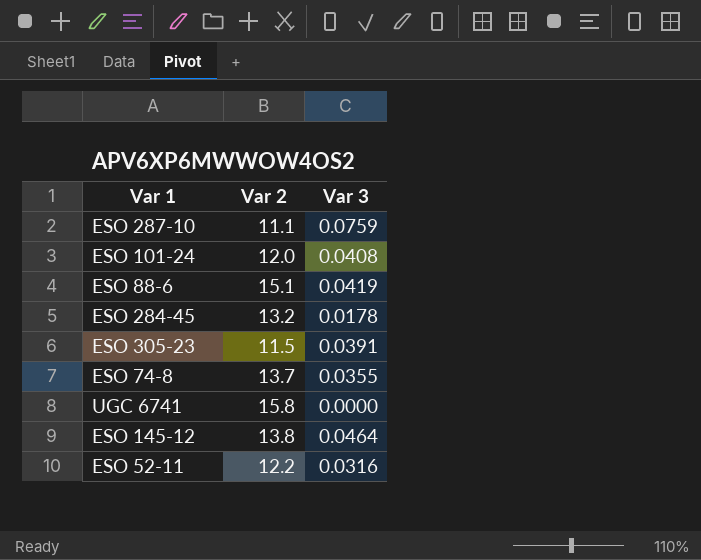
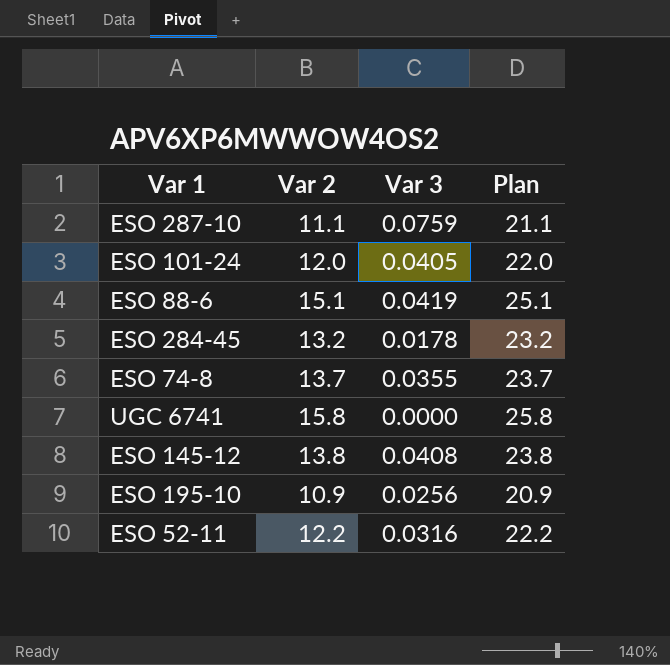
column Plan | formula: none -> [Var 2] + 10
row ESO 305-23: 11.5 | 0.0391 -> none
ESO 101-24 | Var 3: 0.0408 -> 0.0405
ESO 145-12 | Var 3: 0.0464 -> 0.0408
row ESO 195-10: none -> 10.9 | 0.0256 | 20.9

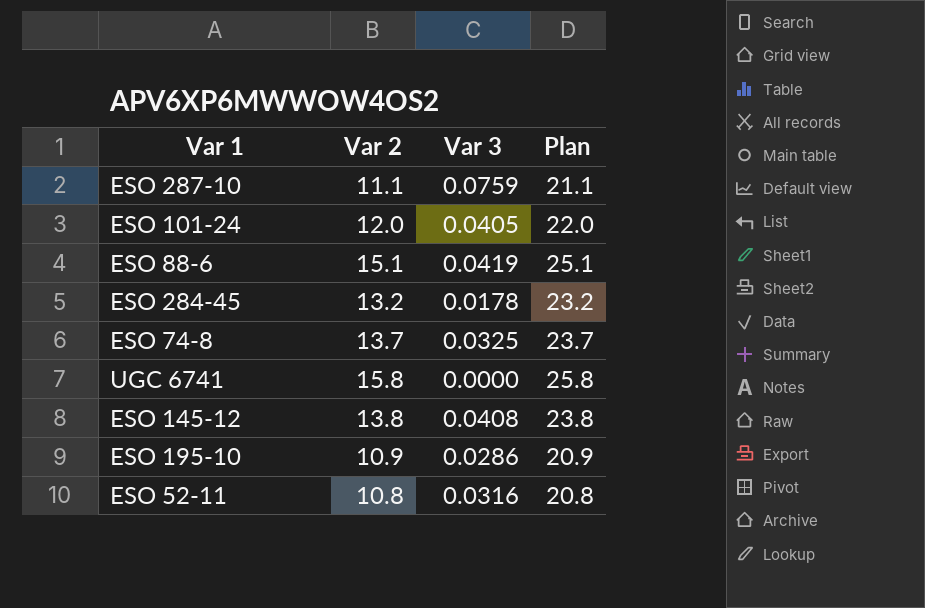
ESO 74-8 | Var 3: 0.0355 -> 0.0325
ESO 195-10 | Var 3: 0.0256 -> 0.0286
ESO 52-11 | Var 2: 12.2 -> 10.8
ESO 52-11 | Plan: 22.2 -> 20.8

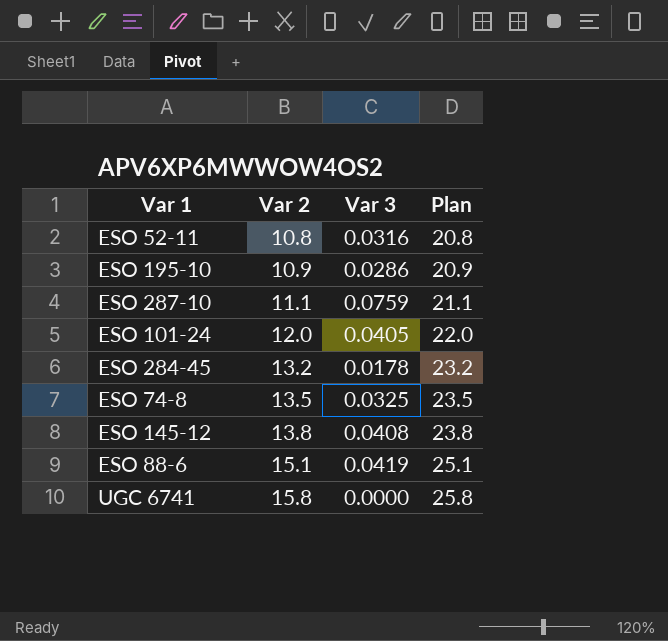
row order: none -> Var 2 ascending
ESO 74-8 | Var 2: 13.7 -> 13.5
ESO 74-8 | Plan: 23.7 -> 23.5

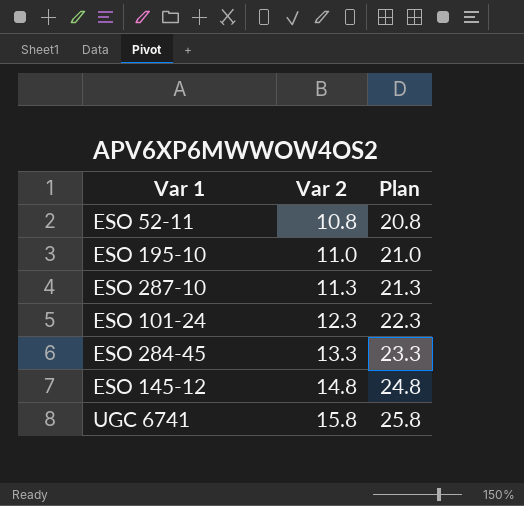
column Var 3 | position: 3 -> none
row ESO 74-8: 13.5 | 0.0325 | 23.5 -> none
row ESO 88-6: 15.1 | 0.0419 | 25.1 -> none
ESO 195-10 | Var 2: 10.9 -> 11.0
ESO 195-10 | Plan: 20.9 -> 21.0
ESO 287-10 | Var 2: 11.1 -> 11.3
ESO 287-10 | Plan: 21.1 -> 21.3
ESO 101-24 | Var 2: 12.0 -> 12.3
ESO 101-24 | Plan: 22.0 -> 22.3
ESO 284-45 | Var 2: 13.2 -> 13.3
ESO 284-45 | Plan: 23.2 -> 23.3
ESO 145-12 | Var 2: 13.8 -> 14.8
ESO 145-12 | Plan: 23.8 -> 24.8

